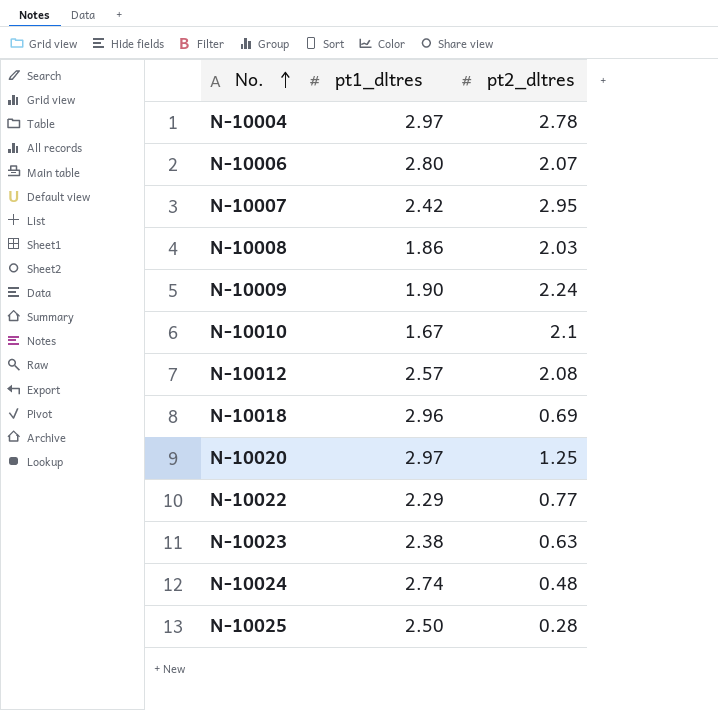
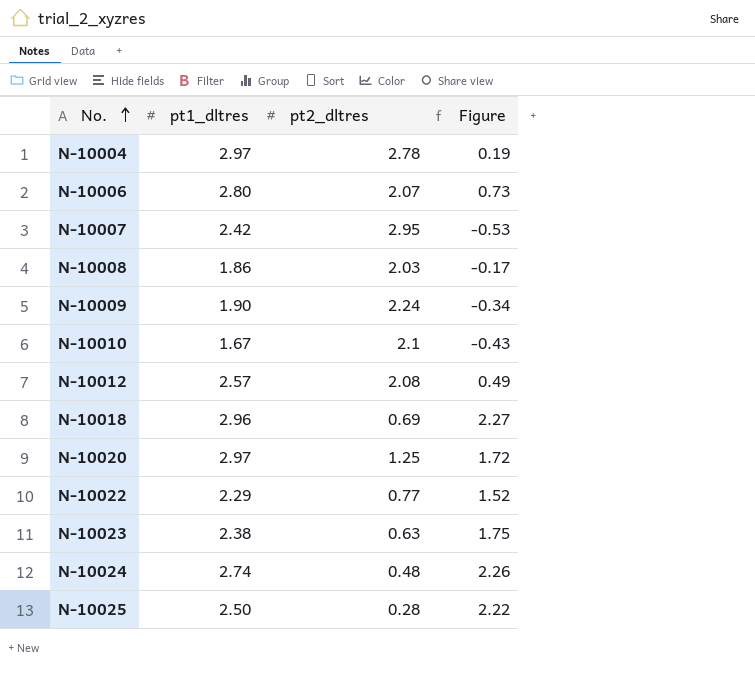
column Figure | formula: none -> [pt1_dltres] - [pt2_dltres]

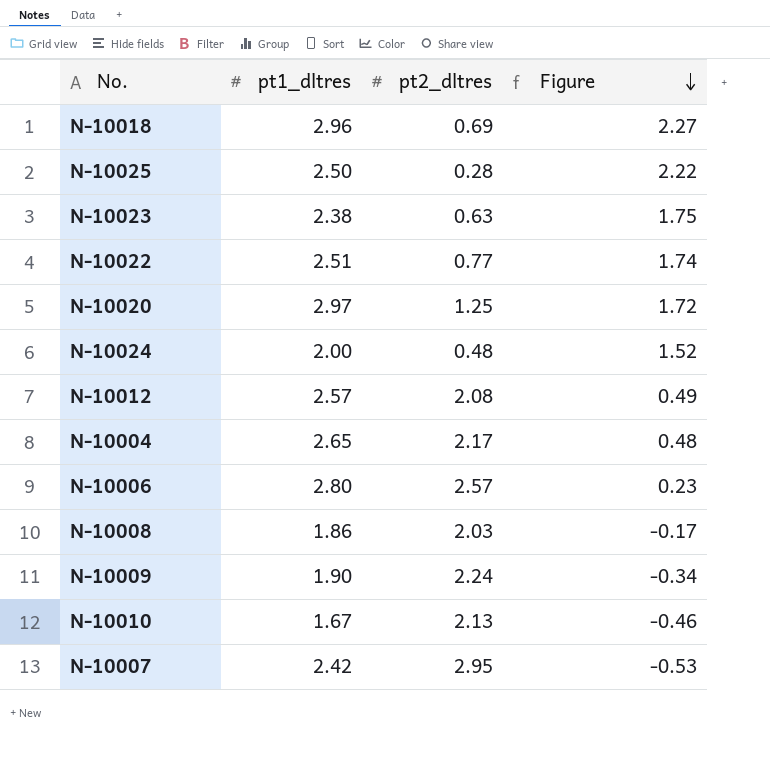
row order: No. ascending -> Figure descending
N-10022 | pt1_dltres: 2.29 -> 2.51
N-10022 | Figure: 1.52 -> 1.74
N-10024 | pt1_dltres: 2.74 -> 2.00
N-10024 | Figure: 2.26 -> 1.52
N-10004 | pt1_dltres: 2.97 -> 2.65
N-10004 | pt2_dltres: 2.78 -> 2.17
N-10004 | Figure: 0.19 -> 0.48
N-10006 | pt2_dltres: 2.07 -> 2.57
N-10006 | Figure: 0.73 -> 0.23
N-10010 | pt2_dltres: 2.1 -> 2.13
N-10010 | Figure: -0.43 -> -0.46

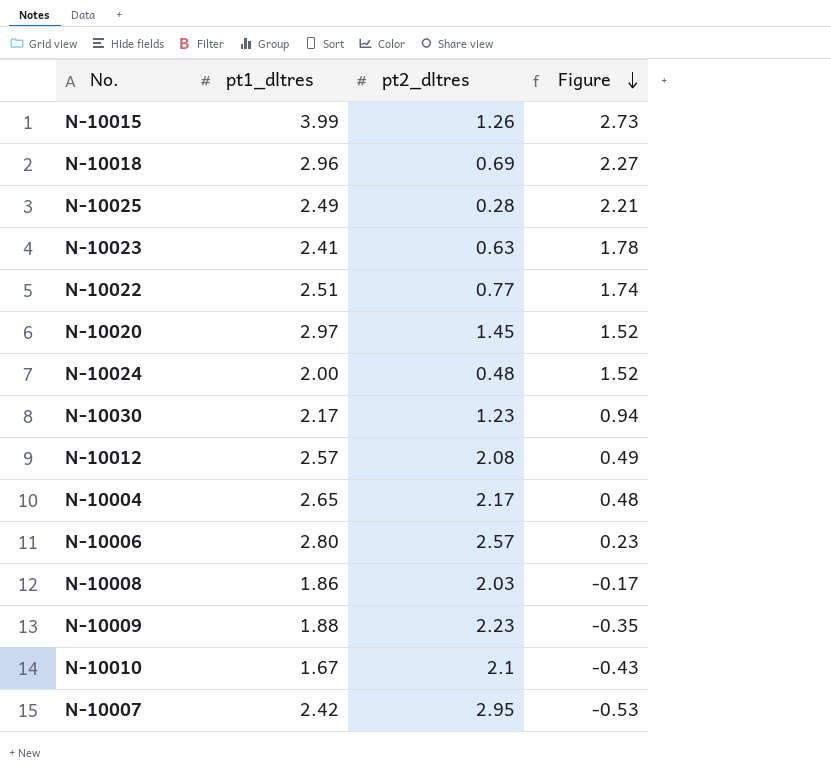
row N-10015: none -> 3.99 | 1.26 | 2.73
N-10025 | pt1_dltres: 2.50 -> 2.49
N-10025 | Figure: 2.22 -> 2.21
N-10023 | pt1_dltres: 2.38 -> 2.41
N-10023 | Figure: 1.75 -> 1.78
N-10020 | pt2_dltres: 1.25 -> 1.45
N-10020 | Figure: 1.72 -> 1.52
row N-10030: none -> 2.17 | 1.23 | 0.94
N-10009 | pt1_dltres: 1.90 -> 1.88
N-10009 | pt2_dltres: 2.24 -> 2.23
N-10009 | Figure: -0.34 -> -0.35
N-10010 | pt2_dltres: 2.13 -> 2.1
N-10010 | Figure: -0.46 -> -0.43

